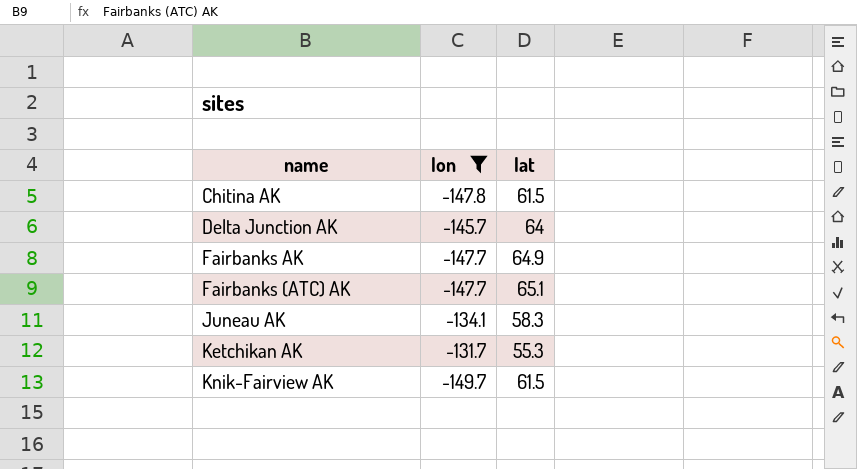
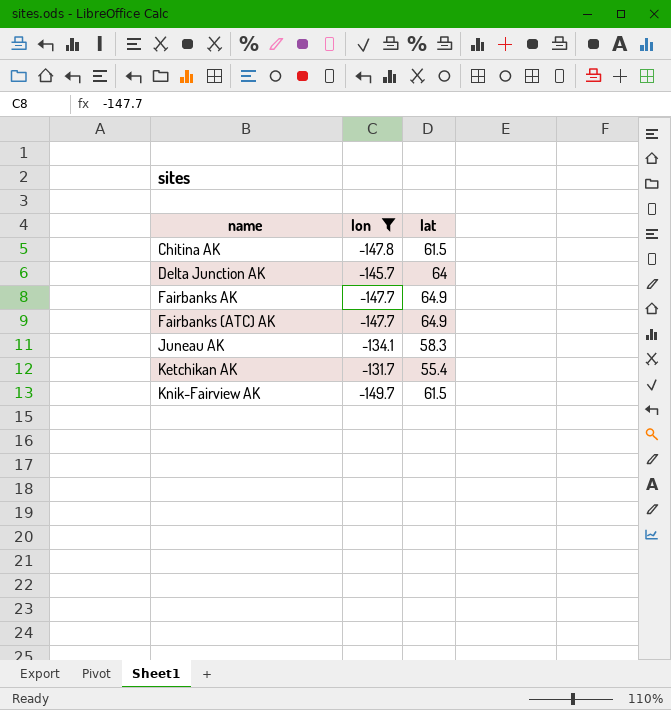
Fairbanks (ATC) AK | lat: 65.1 -> 64.9
Ketchikan AK | lat: 55.3 -> 55.4

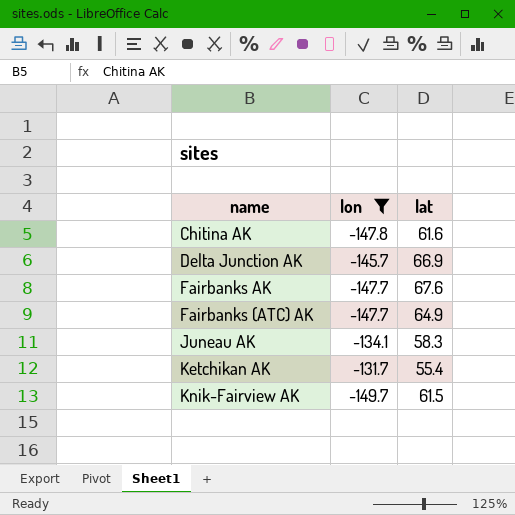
Chitina AK | lat: 61.5 -> 61.6
Delta Junction AK | lat: 64 -> 66.9
Fairbanks AK | lat: 64.9 -> 67.6

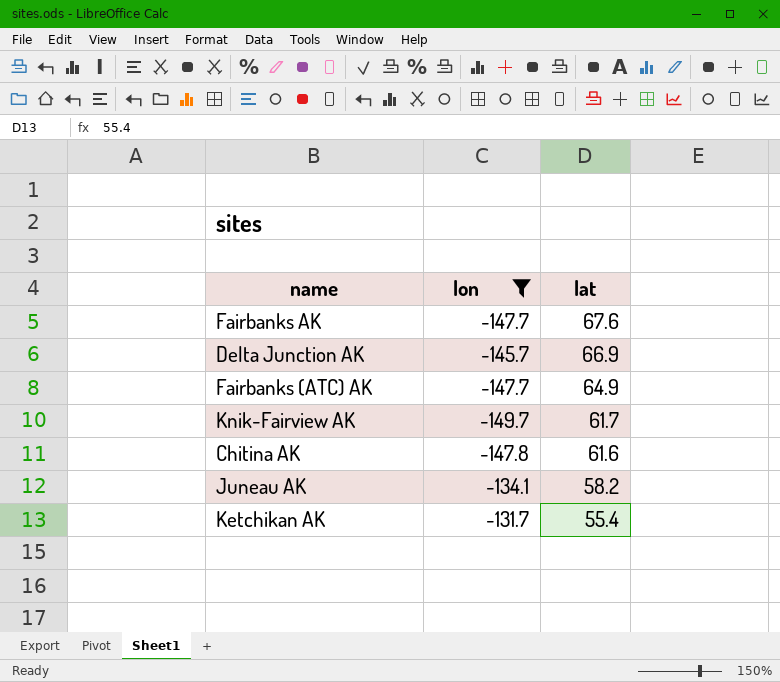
row order: none -> lat descending
Knik-Fairview AK | lat: 61.5 -> 61.7
Juneau AK | lat: 58.3 -> 58.2

